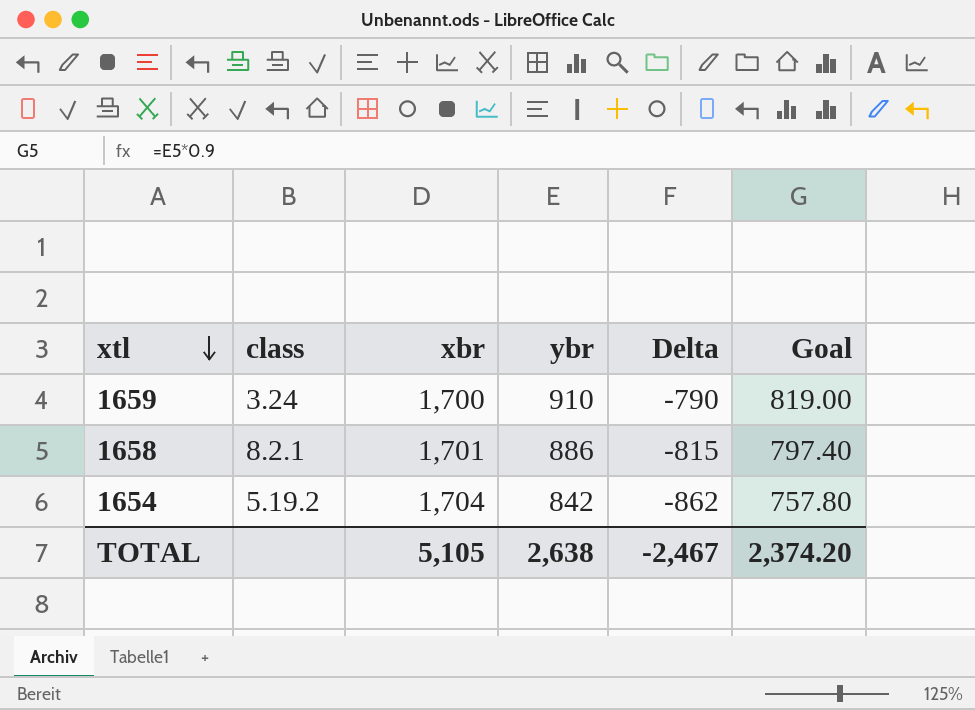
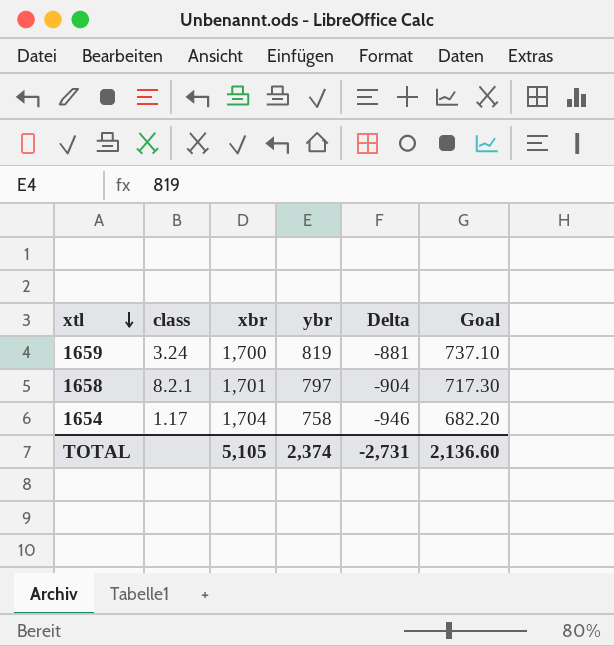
1659 | ybr: 910 -> 819
1659 | Delta: -790 -> -881
1659 | Goal: 819.00 -> 737.10
1658 | ybr: 886 -> 797
1658 | Delta: -815 -> -904
1658 | Goal: 797.40 -> 717.30
1654 | class: 5.19.2 -> 1.17
1654 | ybr: 842 -> 758
1654 | Delta: -862 -> -946
1654 | Goal: 757.80 -> 682.20
TOTAL | ybr: 2,638 -> 2,374
TOTAL | Delta: -2,467 -> -2,731
TOTAL | Goal: 2,374.20 -> 2,136.60

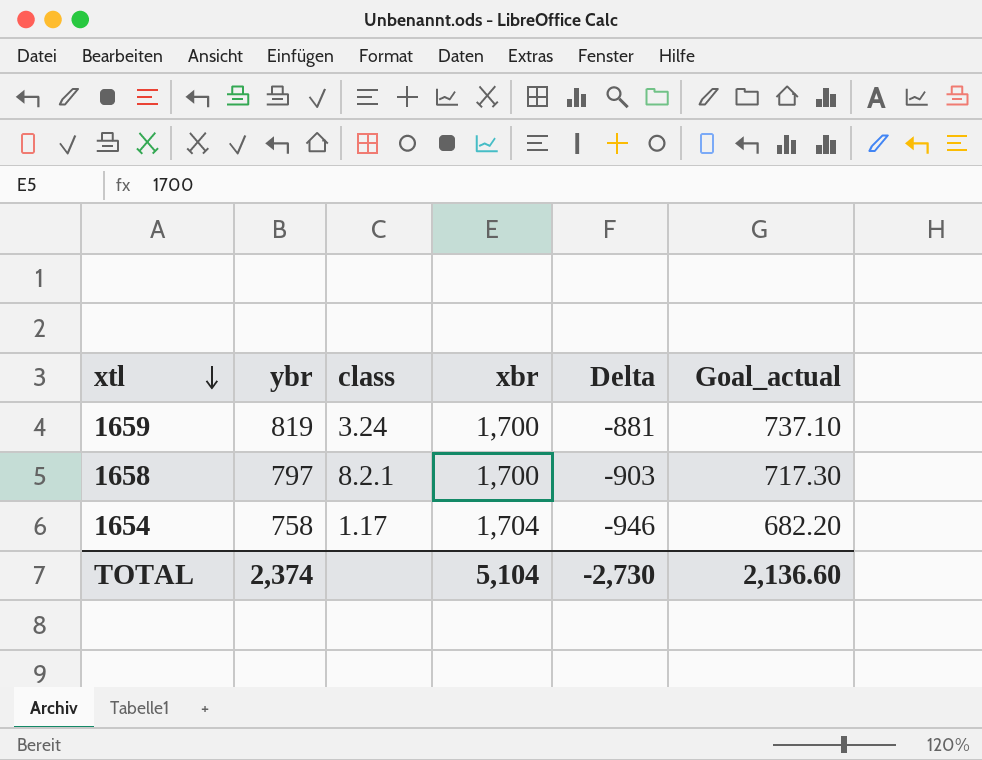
column ybr | position: 4 -> 2
column name: Goal -> Goal_actual
1658 | xbr: 1,701 -> 1,700
1658 | Delta: -904 -> -903
TOTAL | xbr: 5,105 -> 5,104
TOTAL | Delta: -2,731 -> -2,730

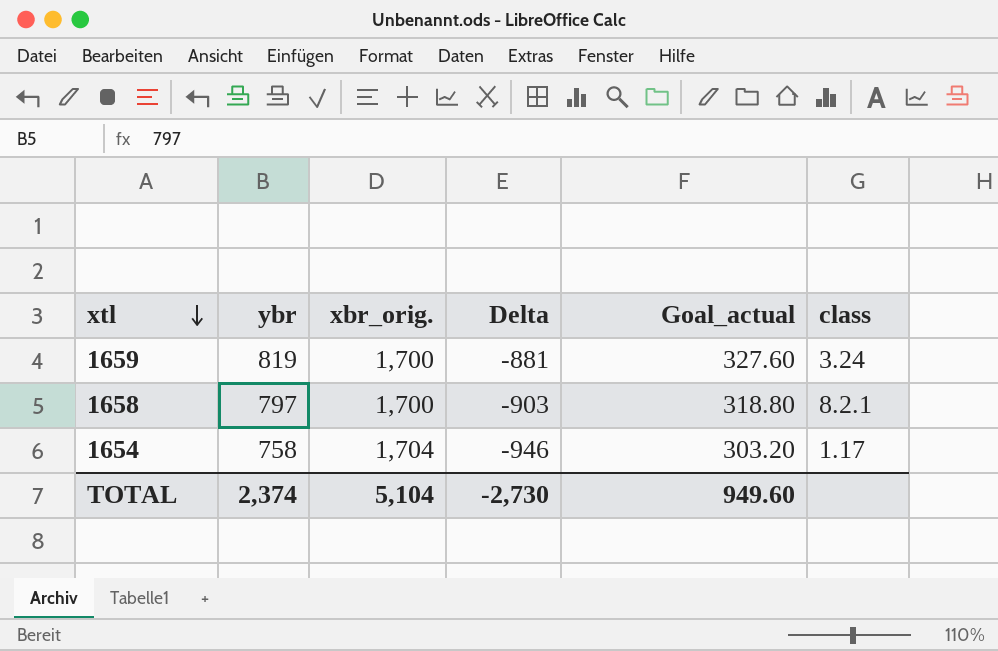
column name: xbr -> xbr_orig.
column Goal_actual | formula: [ybr] * 0.9 -> [ybr] * 0.4
column class | position: 3 -> 6
TOTAL | Goal_actual: 2,136.60 -> 949.60

